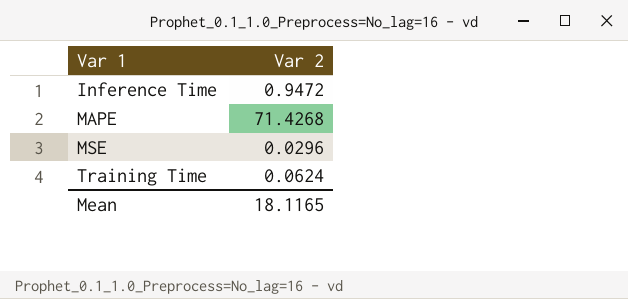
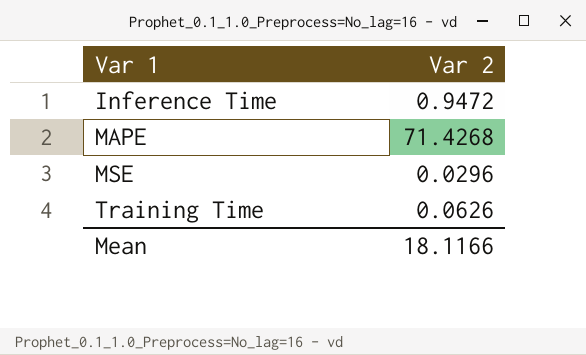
Training Time | Var 2: 0.0624 -> 0.0626
Mean | Var 2: 18.1165 -> 18.1166

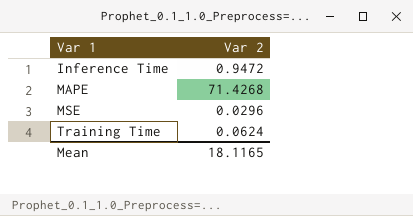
Training Time | Var 2: 0.0626 -> 0.0624
Mean | Var 2: 18.1166 -> 18.1165

